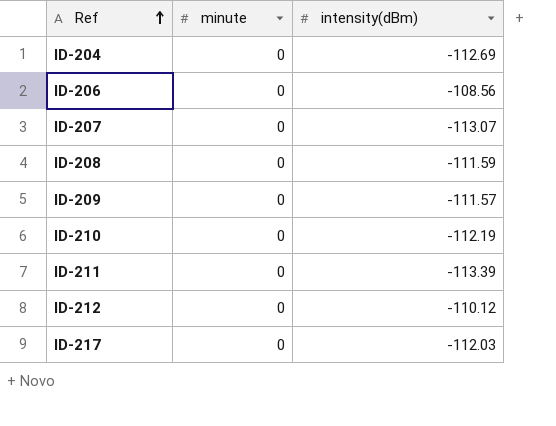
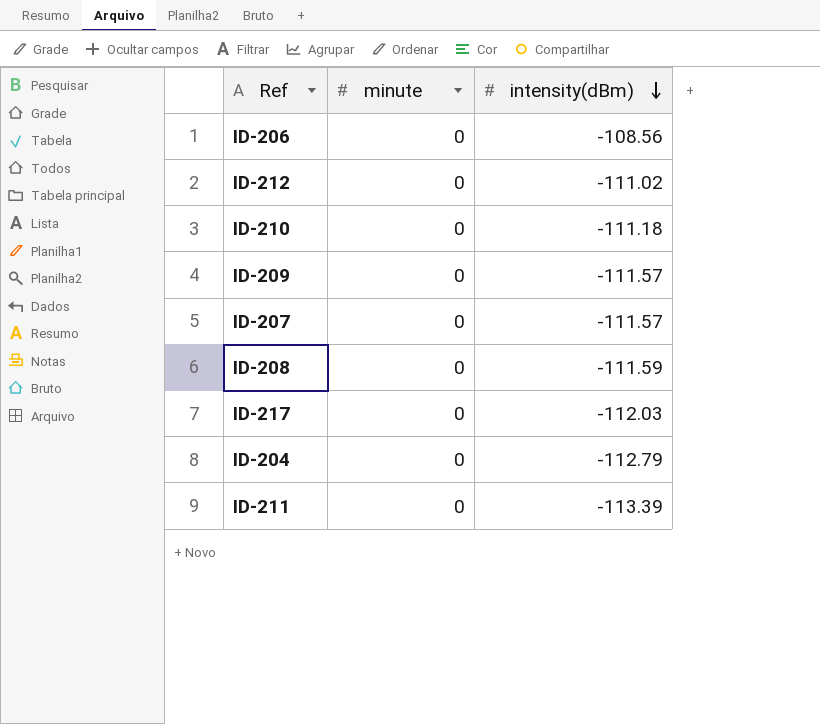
row order: Ref ascending -> intensity(dBm) descending
ID-212 | intensity(dBm): -110.12 -> -111.02
ID-210 | intensity(dBm): -112.19 -> -111.18
ID-207 | intensity(dBm): -113.07 -> -111.57
ID-204 | intensity(dBm): -112.69 -> -112.79

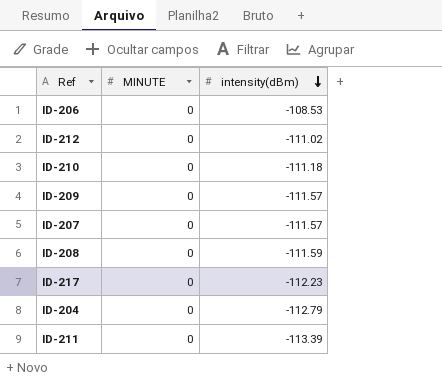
column name: minute -> MINUTE
ID-206 | intensity(dBm): -108.56 -> -108.53
ID-217 | intensity(dBm): -112.03 -> -112.23

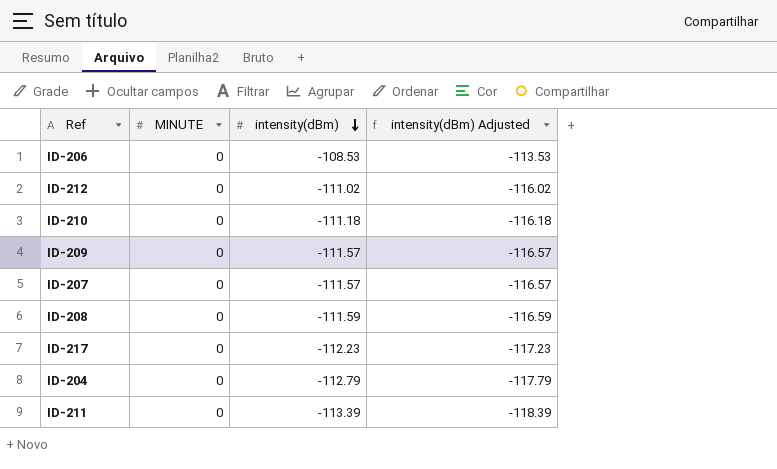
column intensity(dBm) Adjusted | formula: none -> [intensity(dBm)] - 5

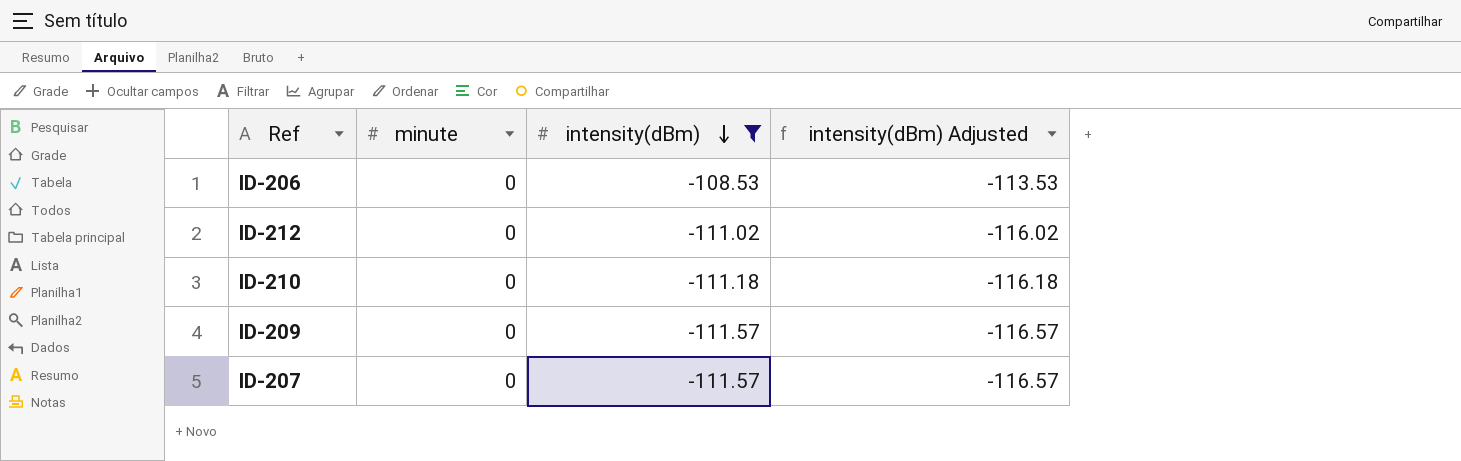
filter: none -> intensity(dBm) >= -111.57
column name: MINUTE -> minute

